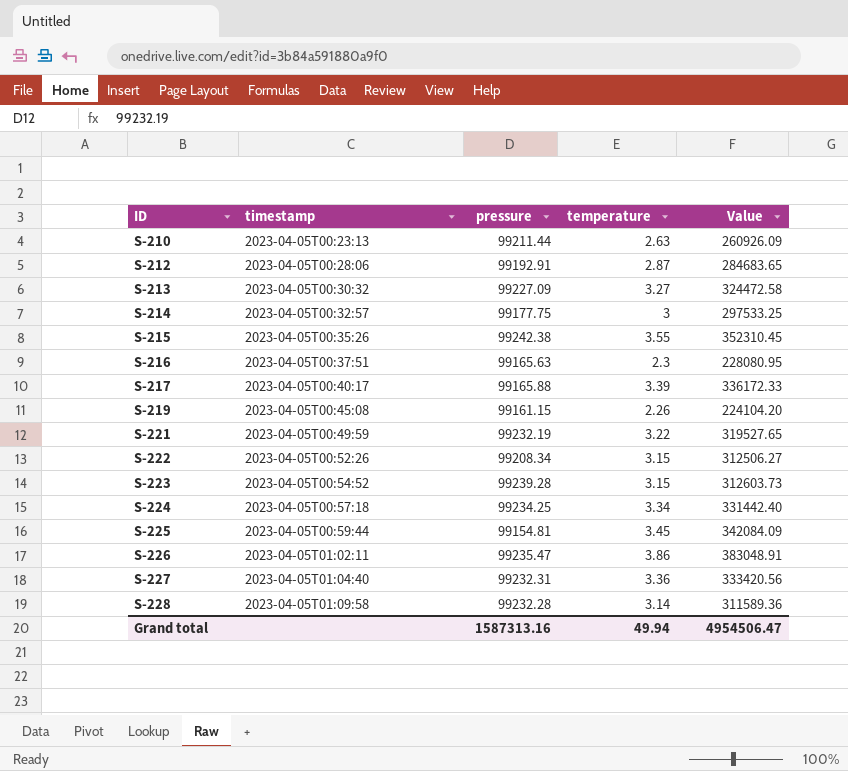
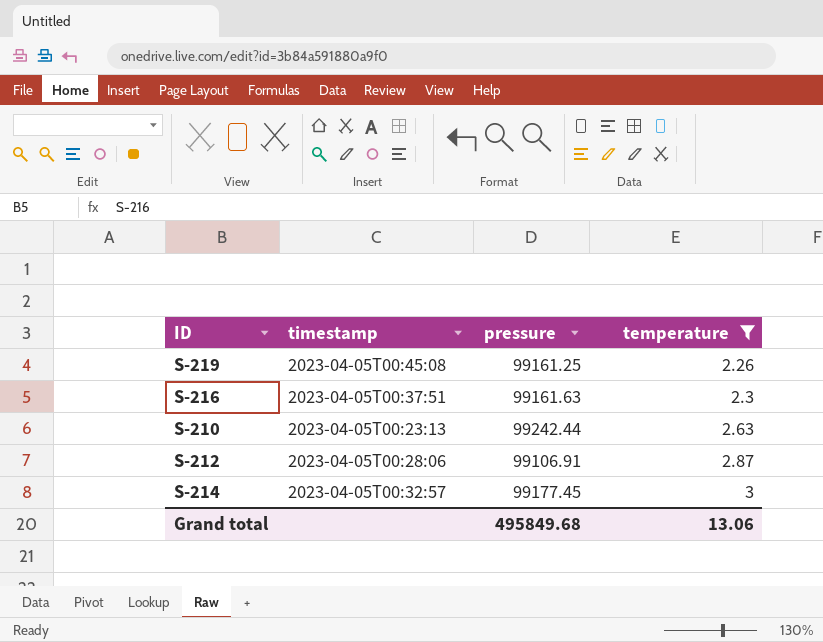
filter: none -> temperature <= 3
row order: ID ascending -> temperature ascending
column Value | formula: [pressure] * [temperature] -> none
S-219 | pressure: 99161.15 -> 99161.25
S-216 | pressure: 99165.63 -> 99161.63
S-210 | pressure: 99211.44 -> 99242.44
S-212 | pressure: 99192.91 -> 99106.91
S-214 | pressure: 99177.75 -> 99177.45
Grand total | pressure: 1587313.16 -> 495849.68
Grand total | temperature: 49.94 -> 13.06

